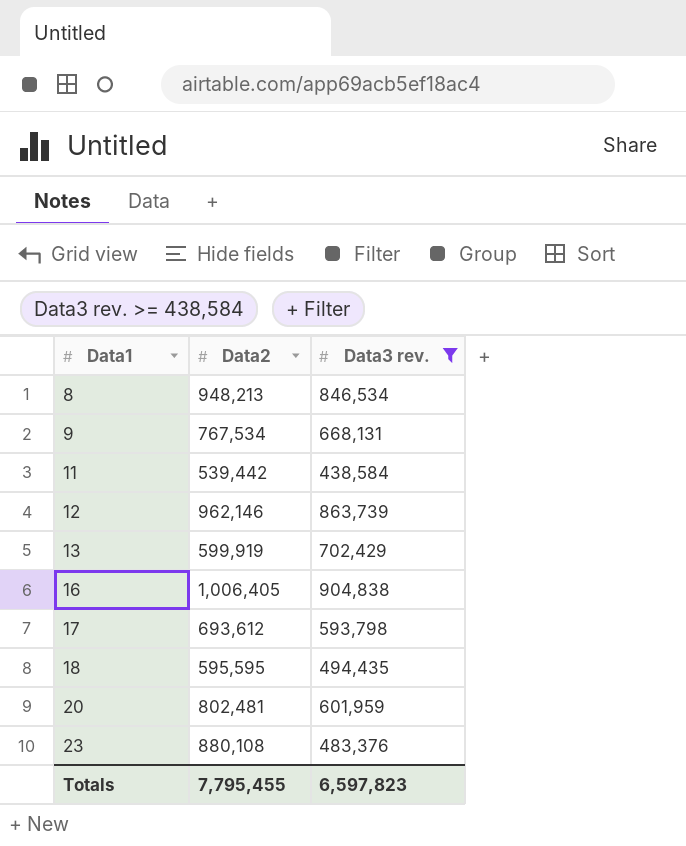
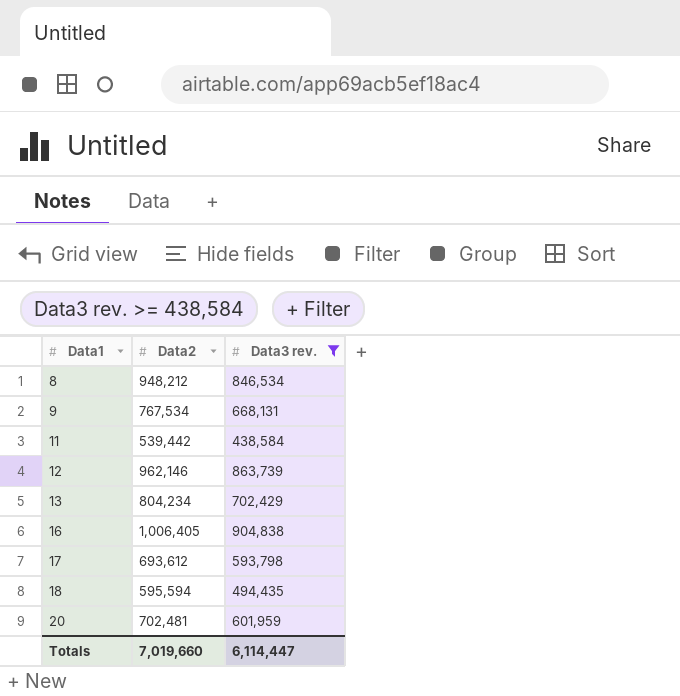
row 23: 880,108 | 483,376 -> none
8 | Data2: 948,213 -> 948,212
13 | Data2: 599,919 -> 804,234
18 | Data2: 595,595 -> 595,594
20 | Data2: 802,481 -> 702,481
Totals | Data2: 7,795,455 -> 7,019,660
Totals | Data3 rev.: 6,597,823 -> 6,114,447

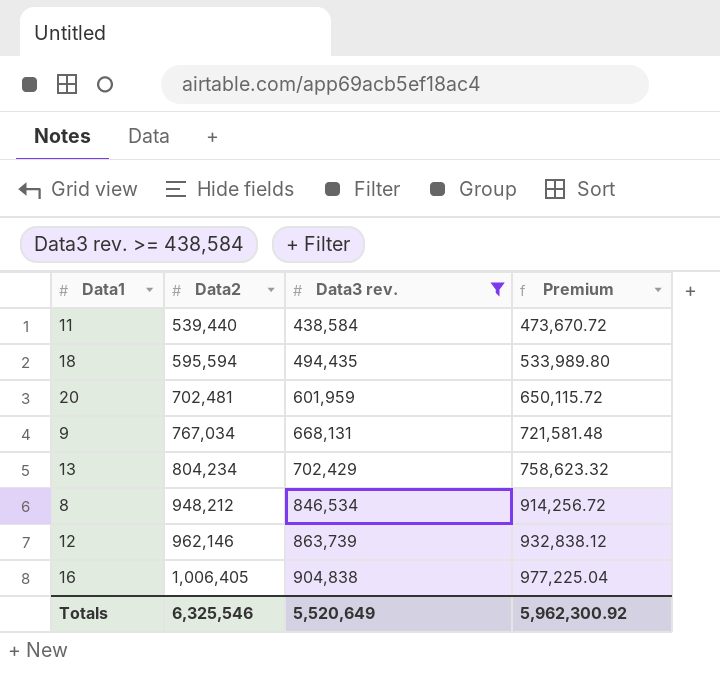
row order: Data1 ascending -> Data2 ascending
column Premium | formula: none -> [Data3 rev.] * 1.08
row 17: 693,612 | 593,798 -> none
11 | Data2: 539,442 -> 539,440
9 | Data2: 767,534 -> 767,034
Totals | Data2: 7,019,660 -> 6,325,546
Totals | Data3 rev.: 6,114,447 -> 5,520,649

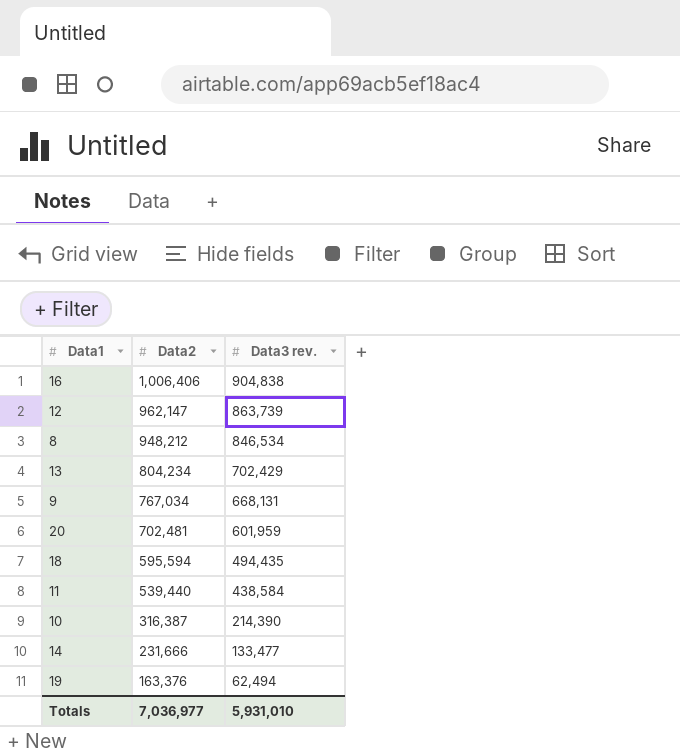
filter: Data3 rev. >= 438,584 -> none
row order: Data2 ascending -> Data2 descending
column Premium | formula: [Data3 rev.] * 1.08 -> none
16 | Data2: 1,006,405 -> 1,006,406
12 | Data2: 962,146 -> 962,147
Totals | Data2: 6,325,546 -> 7,036,977
Totals | Data3 rev.: 5,520,649 -> 5,931,010

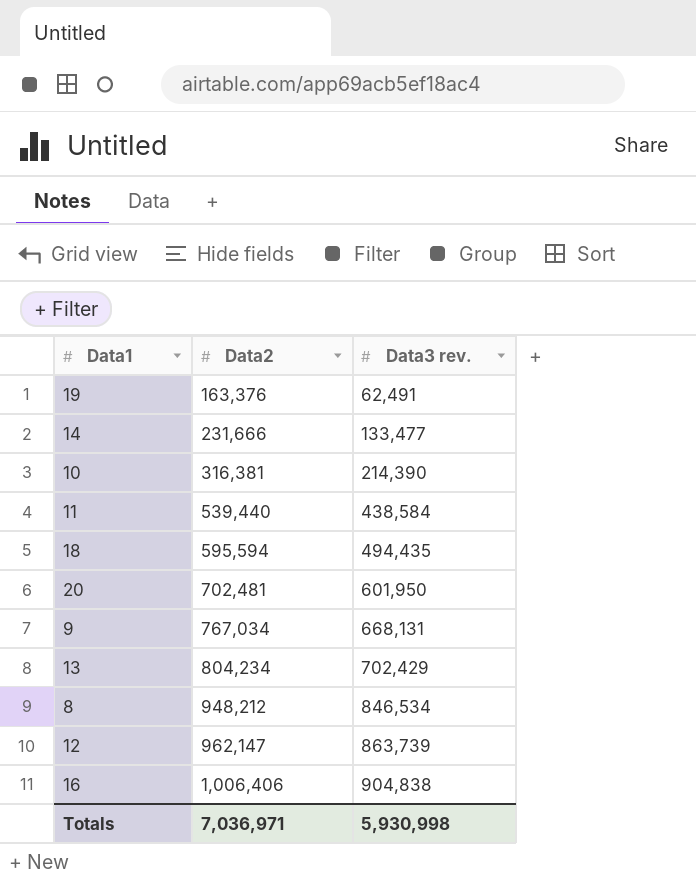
row order: Data2 descending -> Data2 ascending
19 | Data3 rev.: 62,494 -> 62,491
10 | Data2: 316,387 -> 316,381
20 | Data3 rev.: 601,959 -> 601,950
Totals | Data2: 7,036,977 -> 7,036,971
Totals | Data3 rev.: 5,931,010 -> 5,930,998

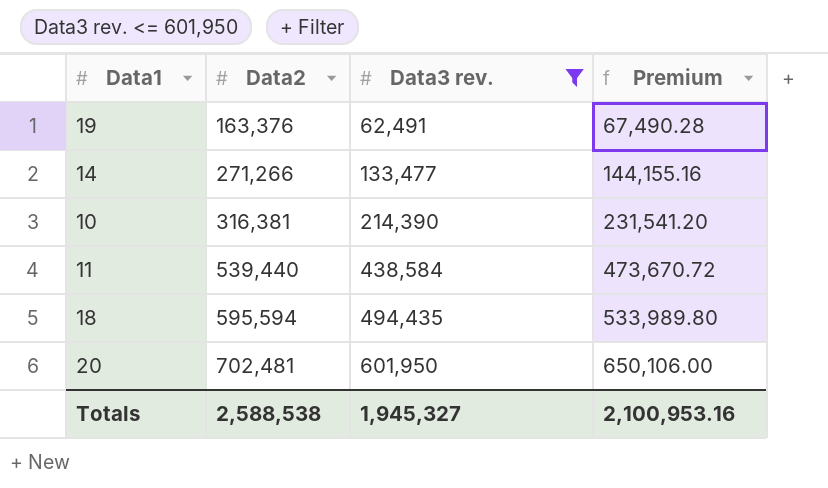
filter: none -> Data3 rev. <= 601,950
column Premium | formula: none -> [Data3 rev.] * 1.08
14 | Data2: 231,666 -> 271,266
Totals | Data2: 7,036,971 -> 2,588,538
Totals | Data3 rev.: 5,930,998 -> 1,945,327

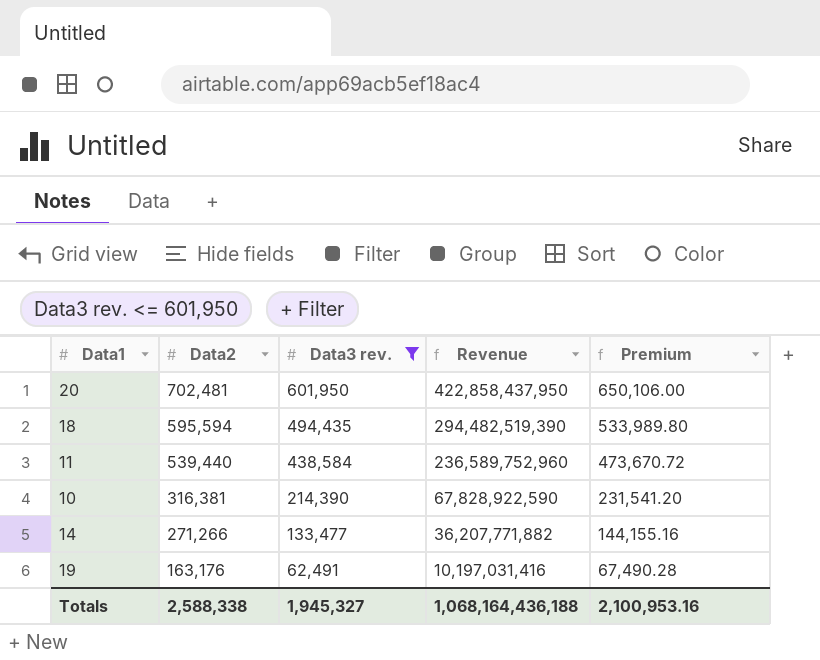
row order: Data2 ascending -> Data2 descending
column Revenue | formula: none -> [Data2] * [Data3 rev.]
19 | Data2: 163,376 -> 163,176
Totals | Data2: 2,588,538 -> 2,588,338

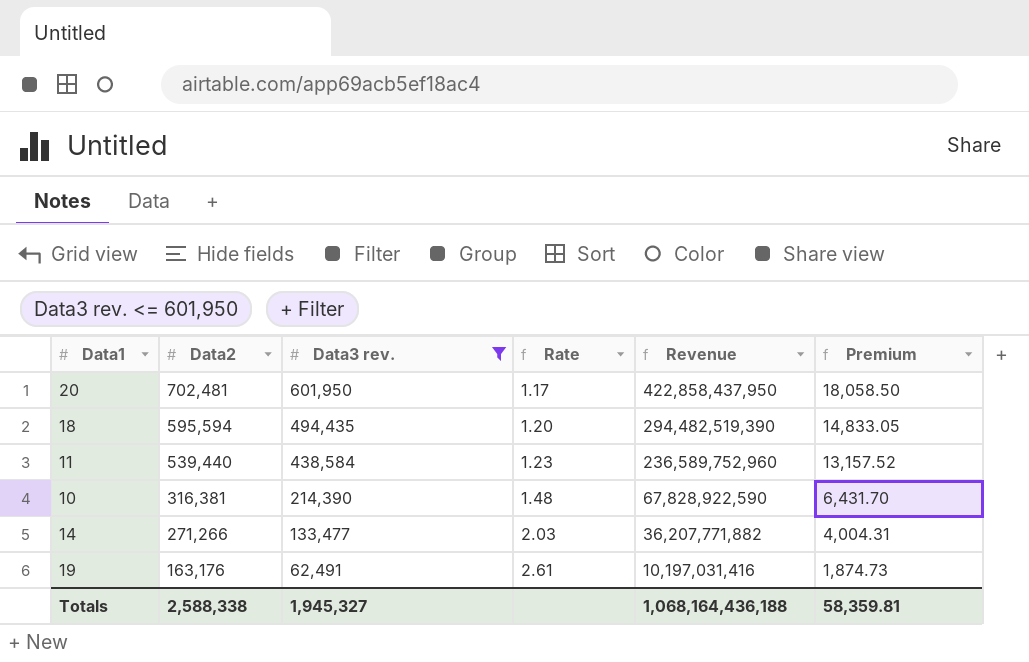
column Rate | formula: none -> [Data2] / [Data3 rev.]
column Premium | formula: [Data3 rev.] * 1.08 -> [Data3 rev.] * 0.03
Totals | Premium: 2,100,953.16 -> 58,359.81

